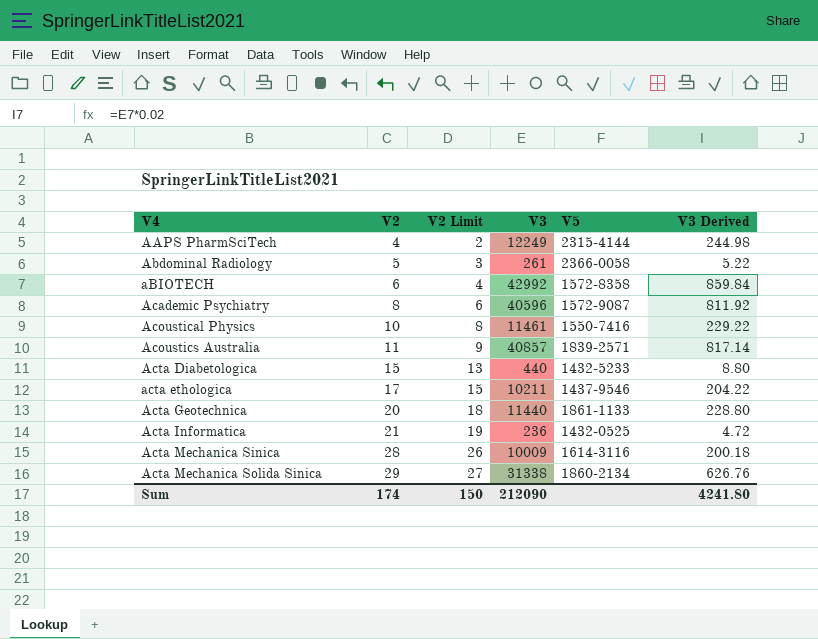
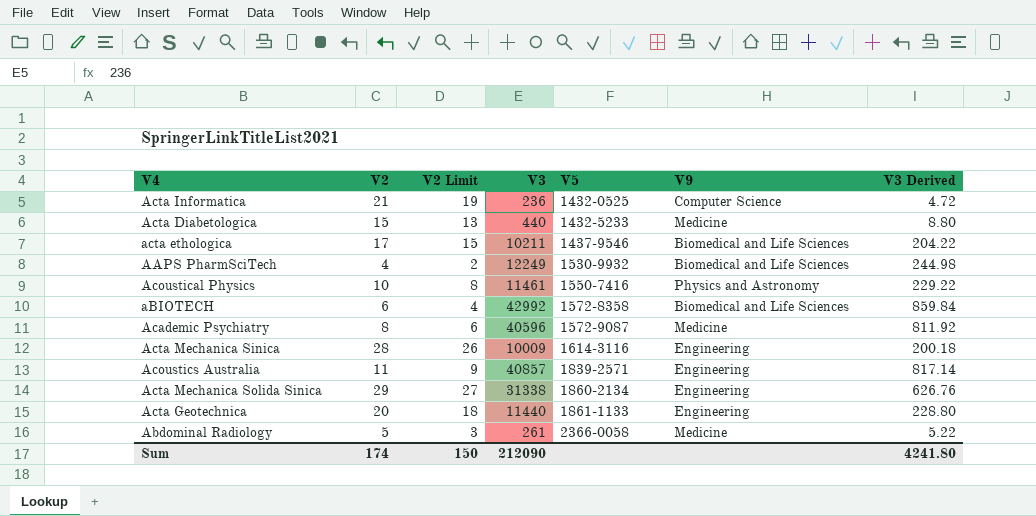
row order: V4 ascending -> V5 ascending
column V9 | position: none -> 6
AAPS PharmSciTech | V5: 2315-4144 -> 1530-9932

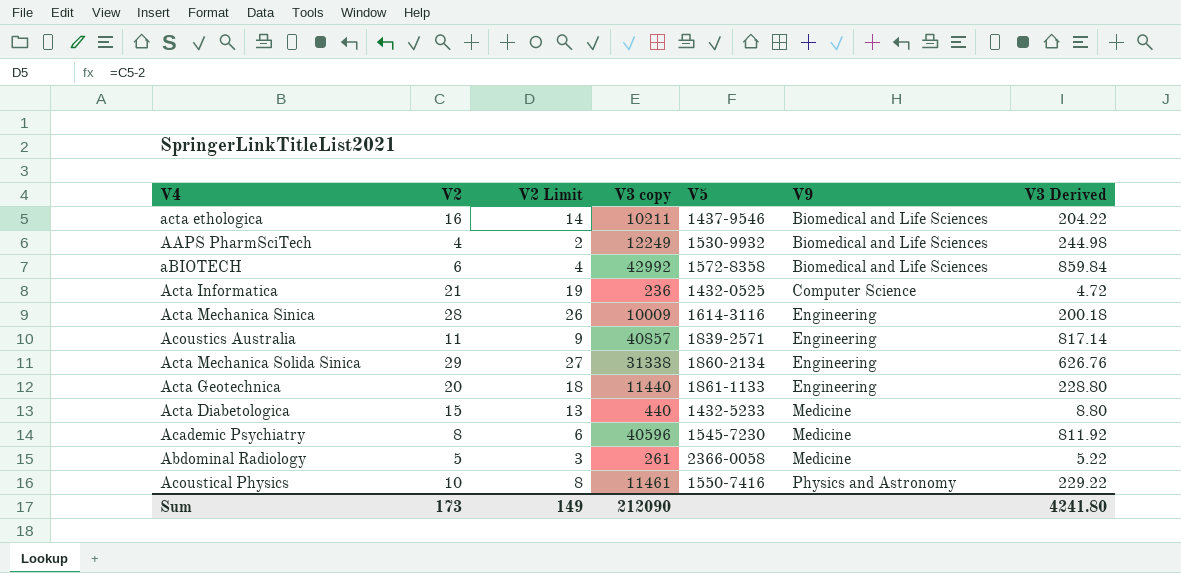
row order: V5 ascending -> V9 ascending
column name: V3 -> V3 copy
acta ethologica | V2: 17 -> 16
acta ethologica | V2 Limit: 15 -> 14
Academic Psychiatry | V5: 1572-9087 -> 1545-7230
Sum | V2: 174 -> 173
Sum | V2 Limit: 150 -> 149

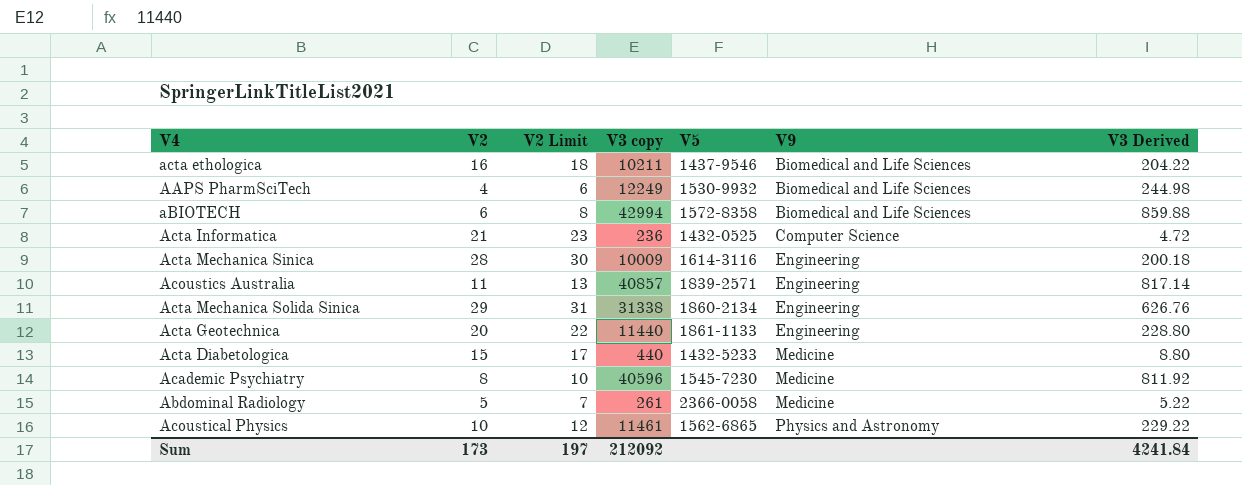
column V2 Limit | formula: [V2] - 2 -> [V2] + 2
aBIOTECH | V3 copy: 42992 -> 42994
aBIOTECH | V3 Derived: 859.84 -> 859.88
Acoustical Physics | V5: 1550-7416 -> 1562-6865
Sum | V2 Limit: 149 -> 197
Sum | V3 copy: 212090 -> 212092
Sum | V3 Derived: 4241.80 -> 4241.84

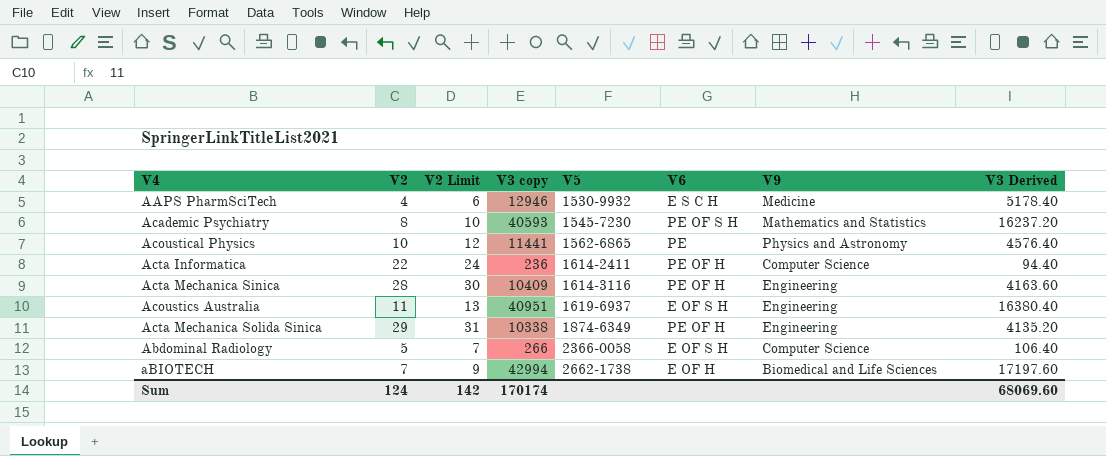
row order: V9 ascending -> V5 ascending
column V6 | position: none -> 6
column V3 Derived | formula: [V3 copy] * 0.02 -> [V3 copy] * 0.4
row acta ethologica: 16 | 18 | 10211 | 1437-9546 | Biomedical and Life Sciences | 204.22 -> none
row Acta Geotechnica: 20 | 22 | 11440 | 1861-1133 | Engineering | 228.80 -> none
row Acta Diabetologica: 15 | 17 | 440 | 1432-5233 | Medicine | 8.80 -> none
AAPS PharmSciTech | V3 copy: 12249 -> 12946
AAPS PharmSciTech | V9: Biomedical and Life Sciences -> Medicine
Academic Psychiatry | V3 copy: 40596 -> 40593
Academic Psychiatry | V9: Medicine -> Mathematics and Statistics
Acoustical Physics | V3 copy: 11461 -> 11441
Acta Informatica | V2: 21 -> 22
Acta Informatica | V2 Limit: 23 -> 24
Acta Informatica | V5: 1432-0525 -> 1614-2411
Acta Mechanica Sinica | V3 copy: 10009 -> 10409
Acoustics Australia | V3 copy: 40857 -> 40951
Acoustics Australia | V5: 1839-2571 -> 1619-6937
Acta Mechanica Solida Sinica | V3 copy: 31338 -> 10338
Acta Mechanica Solida Sinica | V5: 1860-2134 -> 1874-6349
Abdominal Radiology | V3 copy: 261 -> 266
Abdominal Radiology | V9: Medicine -> Computer Science
aBIOTECH | V2: 6 -> 7
aBIOTECH | V2 Limit: 8 -> 9
aBIOTECH | V5: 1572-8358 -> 2662-1738
Sum | V2: 173 -> 124
Sum | V2 Limit: 197 -> 142
Sum | V3 copy: 212092 -> 170174
Sum | V3 Derived: 4241.84 -> 68069.60

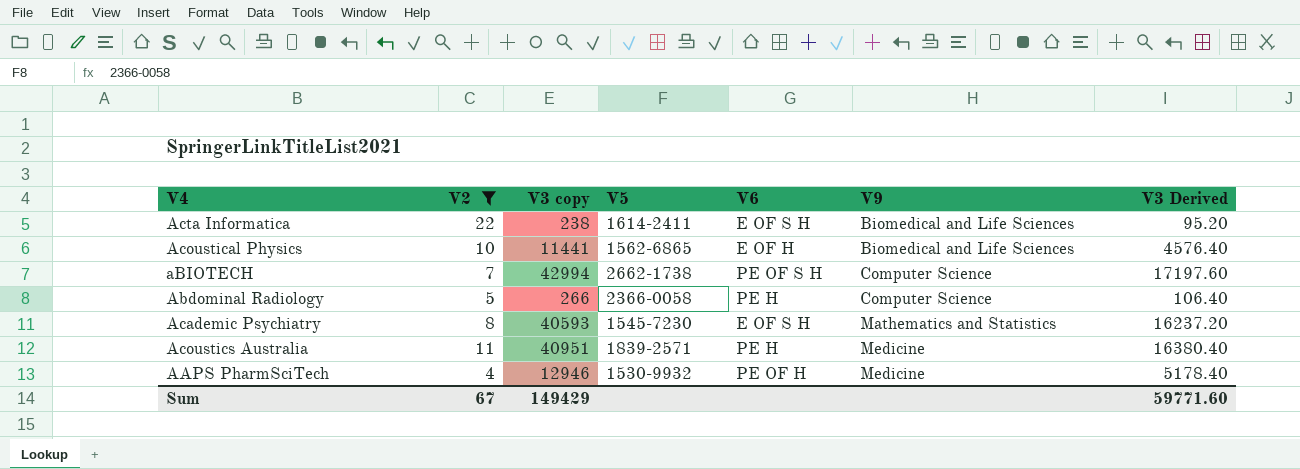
filter: none -> V2 <= 22
row order: V5 ascending -> V9 ascending
column V2 Limit | formula: [V2] + 2 -> none
Acta Informatica | V3 copy: 236 -> 238
Acta Informatica | V6: PE OF H -> E OF S H
Acta Informatica | V9: Computer Science -> Biomedical and Life Sciences
Acta Informatica | V3 Derived: 94.40 -> 95.20
Acoustical Physics | V6: PE -> E OF H
Acoustical Physics | V9: Physics and Astronomy -> Biomedical and Life Sciences
aBIOTECH | V6: E OF H -> PE OF S H
aBIOTECH | V9: Biomedical and Life Sciences -> Computer Science
Abdominal Radiology | V6: E OF S H -> PE H
Academic Psychiatry | V6: PE OF S H -> E OF S H
Acoustics Australia | V5: 1619-6937 -> 1839-2571
Acoustics Australia | V6: E OF S H -> PE H
Acoustics Australia | V9: Engineering -> Medicine
AAPS PharmSciTech | V6: E S C H -> PE OF H
Sum | V2: 124 -> 67
Sum | V3 copy: 170174 -> 149429
Sum | V3 Derived: 68069.60 -> 59771.60

